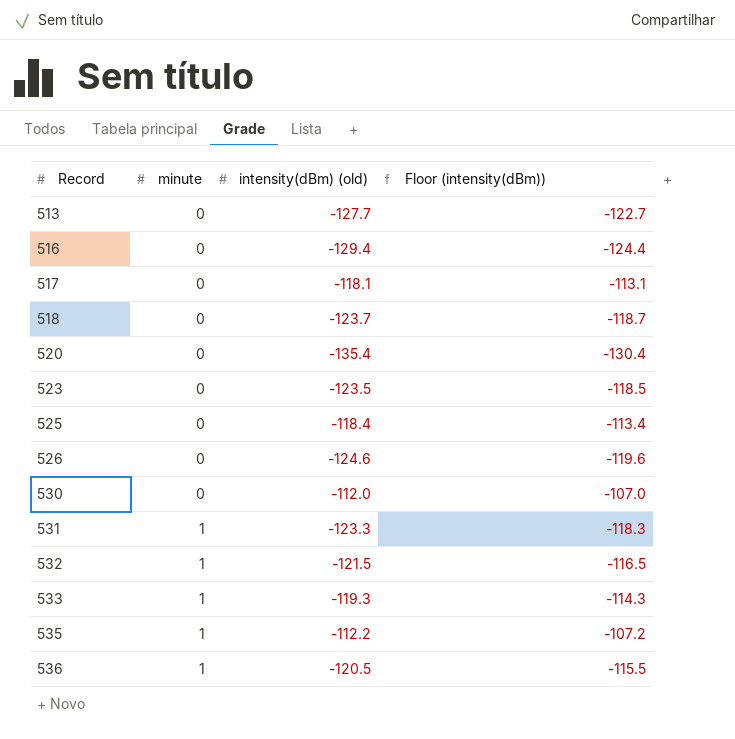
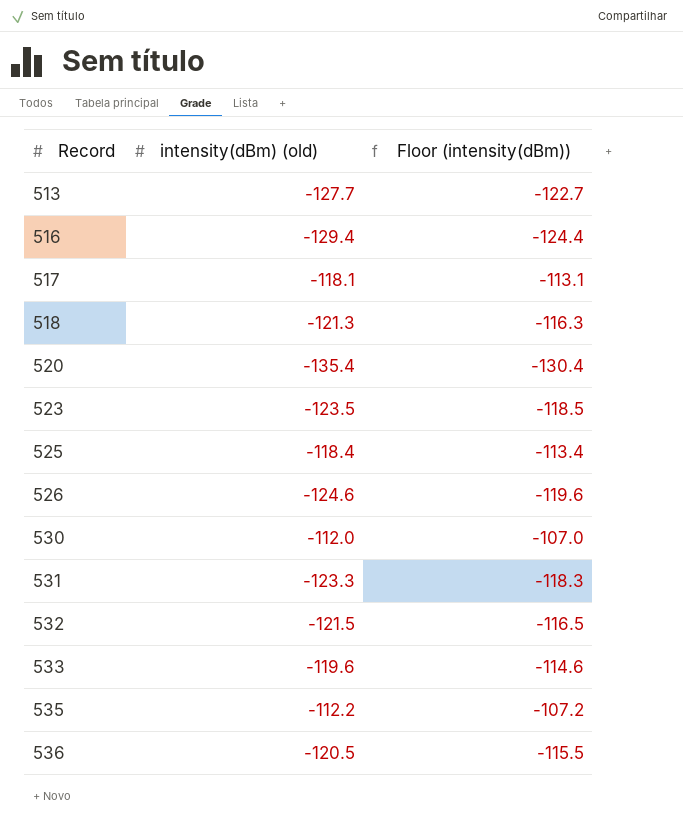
column minute | position: 2 -> none
518 | intensity(dBm) (old): -123.7 -> -121.3
518 | Floor (intensity(dBm)): -118.7 -> -116.3
533 | intensity(dBm) (old): -119.3 -> -119.6
533 | Floor (intensity(dBm)): -114.3 -> -114.6

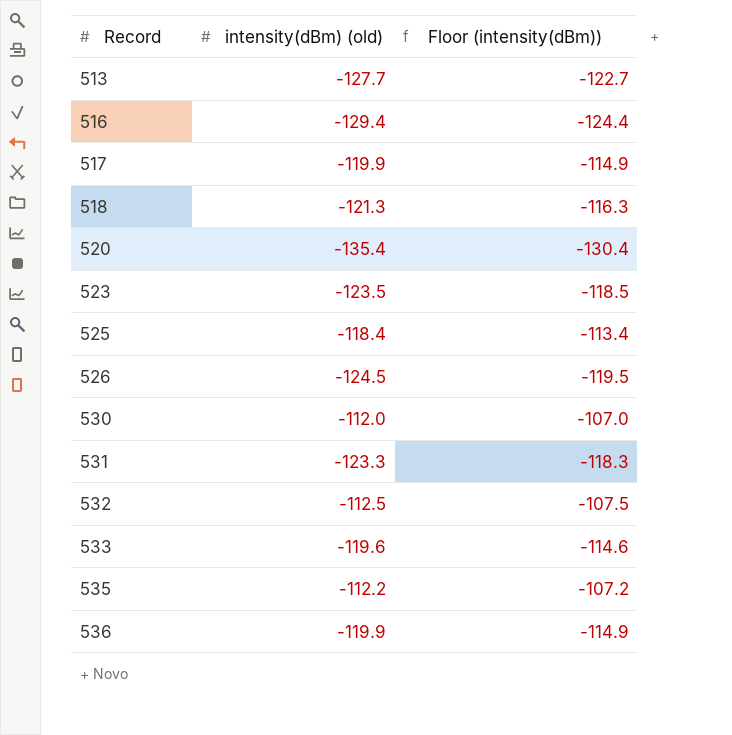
517 | intensity(dBm) (old): -118.1 -> -119.9
517 | Floor (intensity(dBm)): -113.1 -> -114.9
526 | intensity(dBm) (old): -124.6 -> -124.5
526 | Floor (intensity(dBm)): -119.6 -> -119.5
532 | intensity(dBm) (old): -121.5 -> -112.5
532 | Floor (intensity(dBm)): -116.5 -> -107.5
536 | intensity(dBm) (old): -120.5 -> -119.9
536 | Floor (intensity(dBm)): -115.5 -> -114.9

